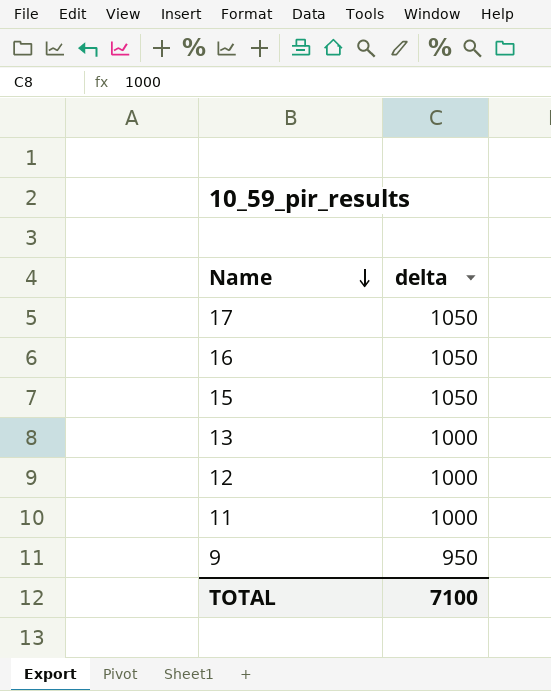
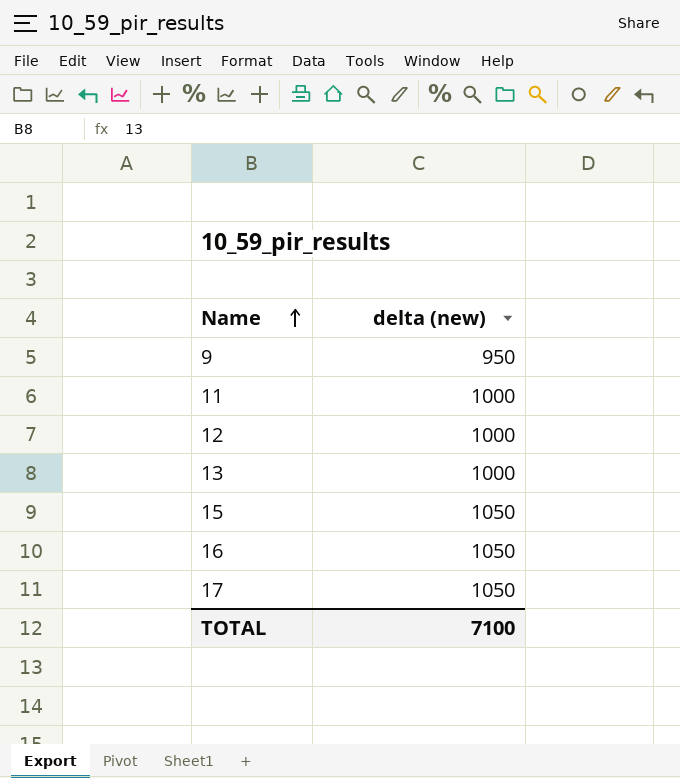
row order: Name descending -> Name ascending
column name: delta -> delta (new)

